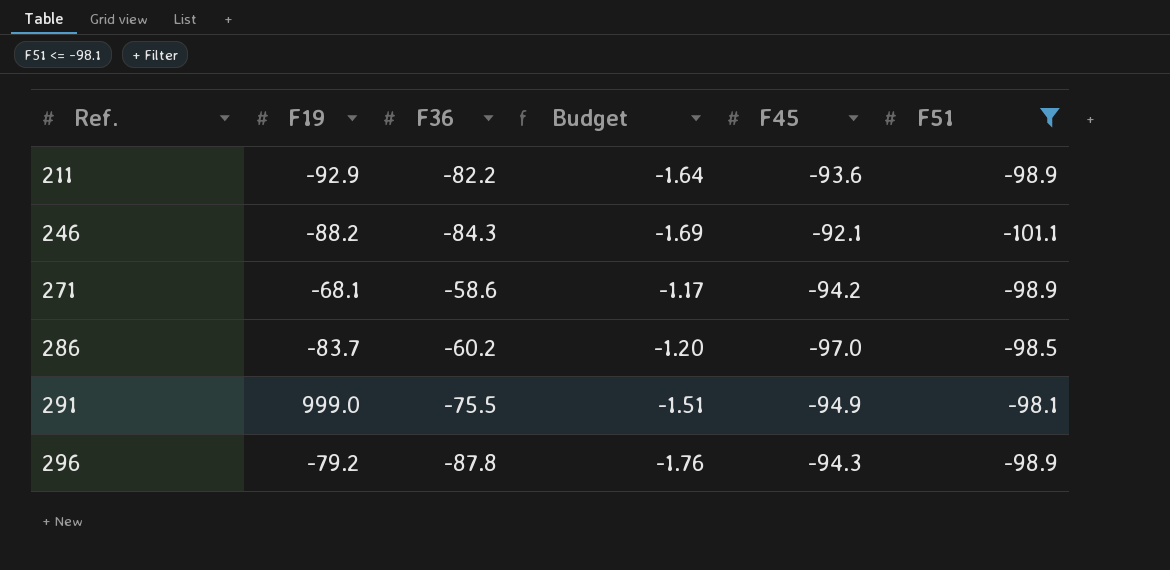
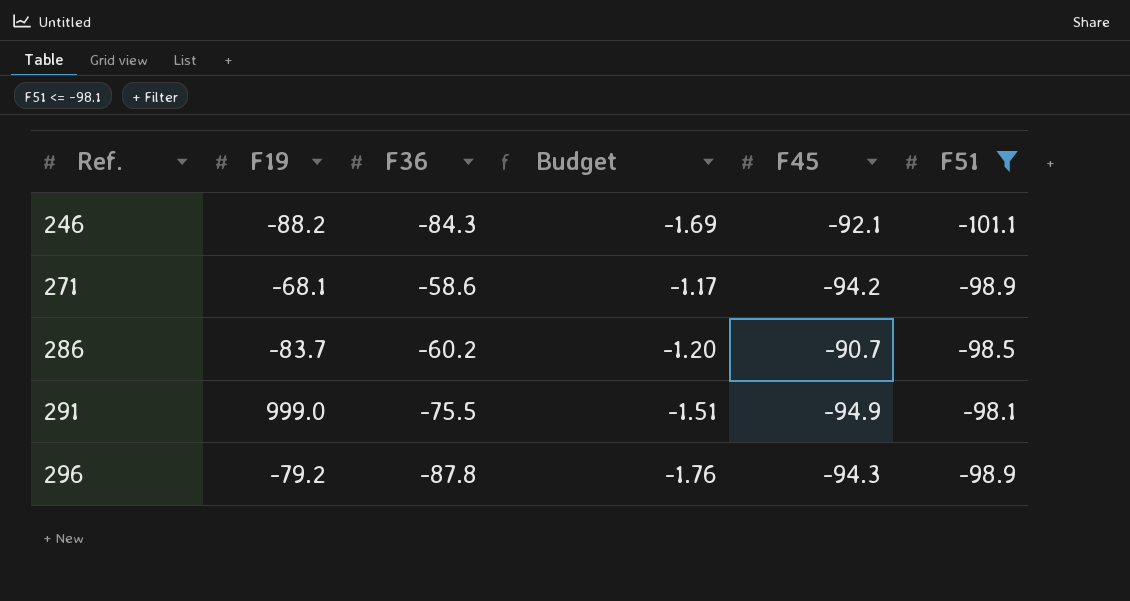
row 211: -92.9 | -82.2 | -1.64 | -93.6 | -98.9 -> none
286 | F45: -97.0 -> -90.7

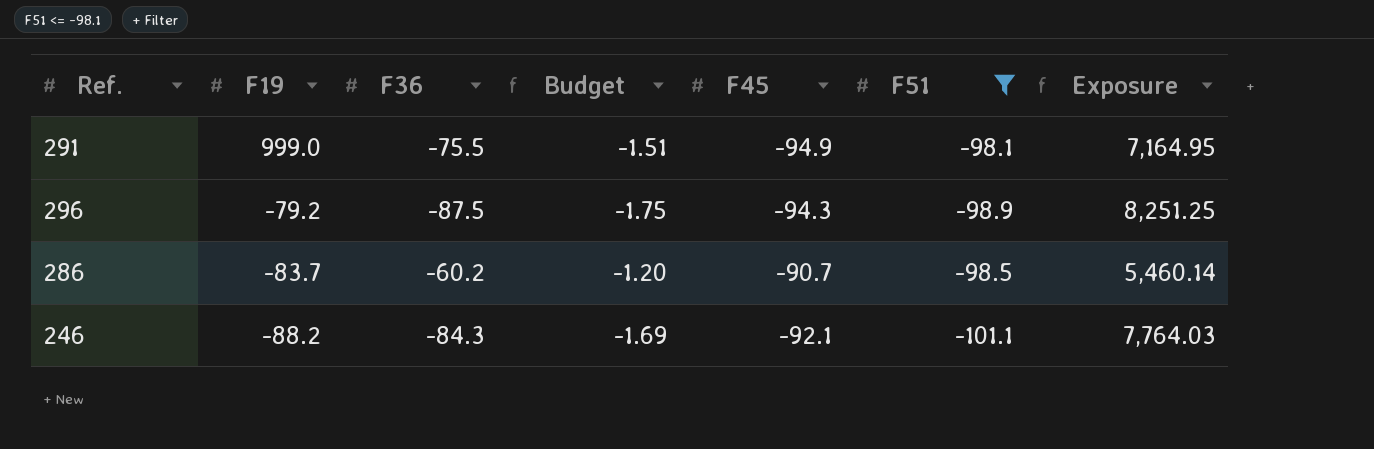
row order: Ref. ascending -> F19 descending
column Exposure | formula: none -> [F36] * [F45]
row 271: -68.1 | -58.6 | -1.17 | -94.2 | -98.9 -> none
296 | F36: -87.8 -> -87.5
296 | Budget: -1.76 -> -1.75

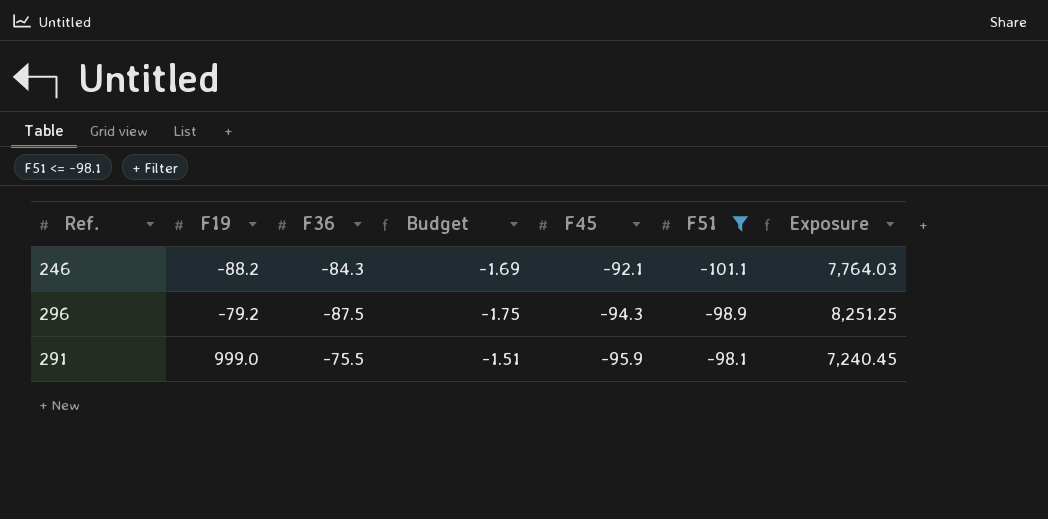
row order: F19 descending -> F19 ascending
row 286: -83.7 | -60.2 | -1.20 | -90.7 | -98.5 | 5,460.14 -> none
291 | F45: -94.9 -> -95.9
291 | Exposure: 7,164.95 -> 7,240.45

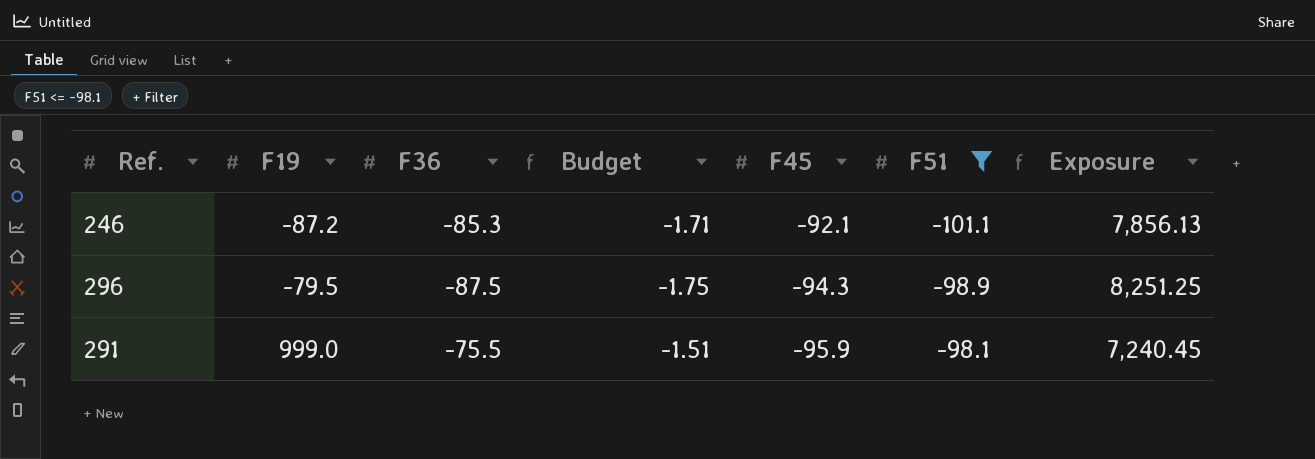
246 | F19: -88.2 -> -87.2
246 | F36: -84.3 -> -85.3
246 | Budget: -1.69 -> -1.71
246 | Exposure: 7,764.03 -> 7,856.13
296 | F19: -79.2 -> -79.5

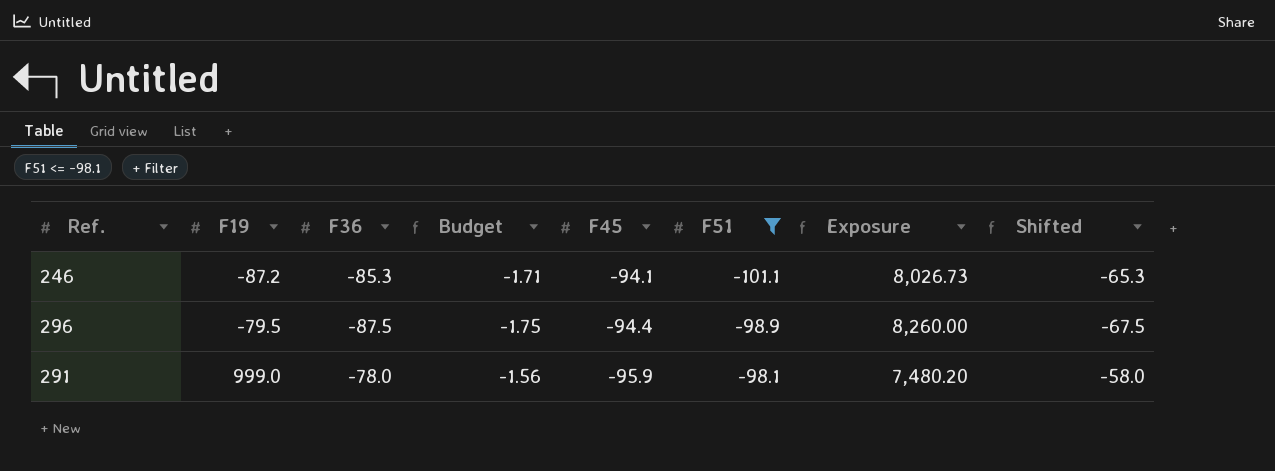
column Shifted | formula: none -> [F36] + 20
246 | F45: -92.1 -> -94.1
246 | Exposure: 7,856.13 -> 8,026.73
296 | F45: -94.3 -> -94.4
296 | Exposure: 8,251.25 -> 8,260.00
291 | F36: -75.5 -> -78.0
291 | Budget: -1.51 -> -1.56
291 | Exposure: 7,240.45 -> 7,480.20

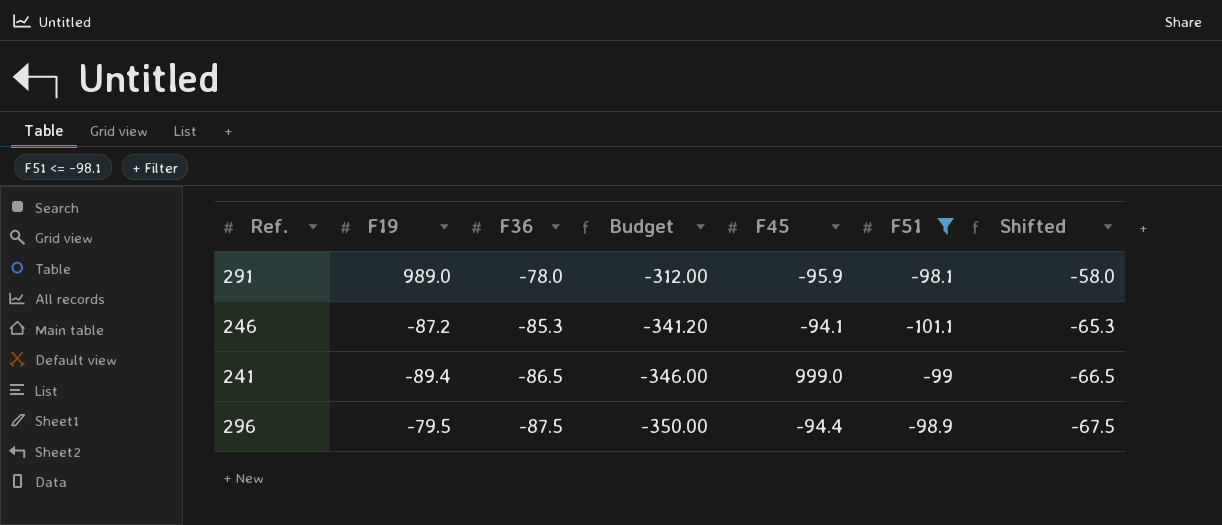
row order: F19 ascending -> F36 descending
column Exposure | formula: [F36] * [F45] -> none
column Budget | formula: [F36] * 0.02 -> [F36] * 4
291 | F19: 999.0 -> 989.0
row 241: none -> -89.4 | -86.5 | -346.00 | 999.0 | -99 | -66.5

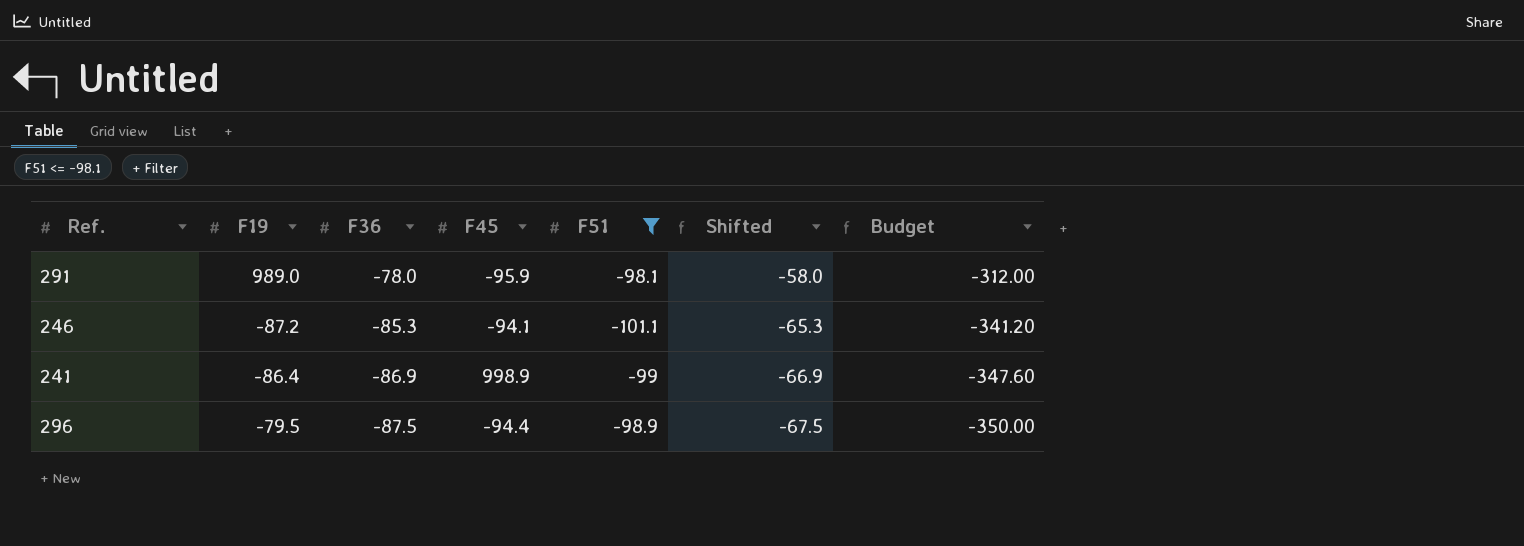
column Budget | position: 4 -> 7
241 | F19: -89.4 -> -86.4
241 | F36: -86.5 -> -86.9
241 | F45: 999.0 -> 998.9
241 | Shifted: -66.5 -> -66.9
241 | Budget: -346.00 -> -347.60

